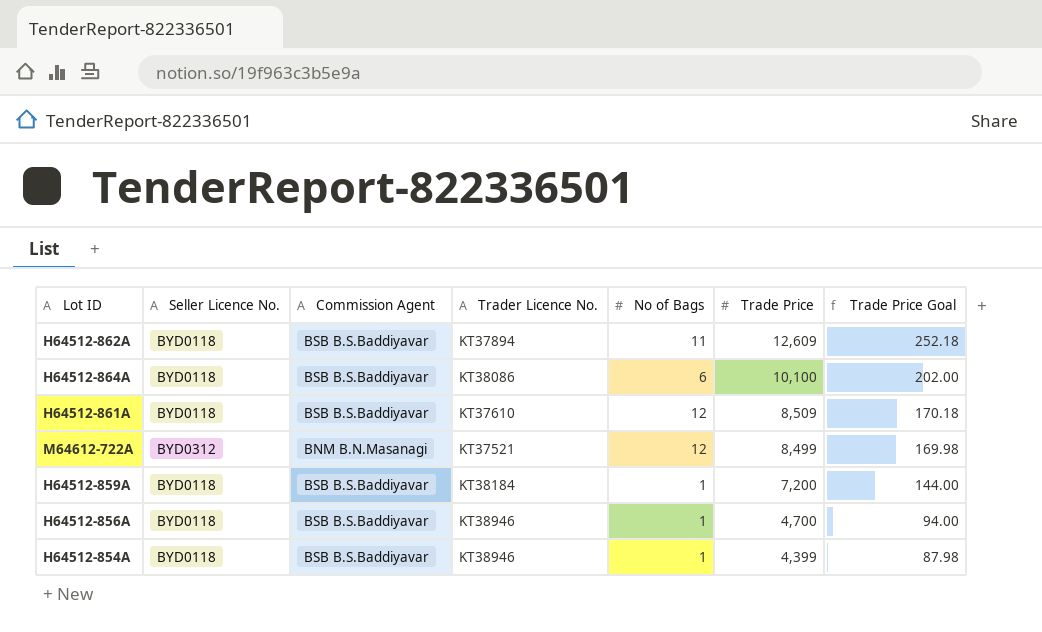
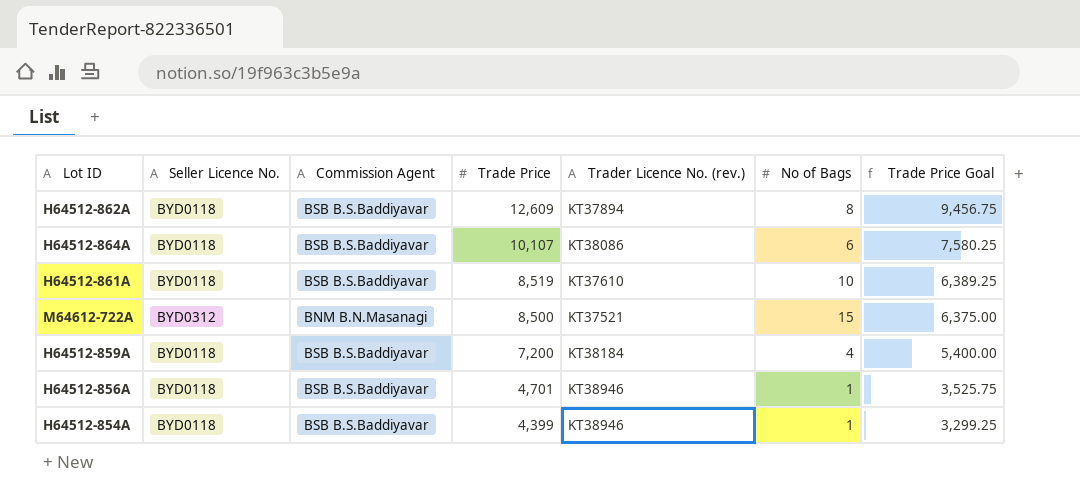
column Trade Price | position: 6 -> 4
column name: Trader Licence No. -> Trader Licence No. (rev.)
column Trade Price Goal | formula: [Trade Price] * 0.02 -> [Trade Price] * 0.75
H64512-862A | No of Bags: 11 -> 8
H64512-864A | Trade Price: 10,100 -> 10,107
H64512-861A | Trade Price: 8,509 -> 8,519
H64512-861A | No of Bags: 12 -> 10
M64612-722A | Trade Price: 8,499 -> 8,500
M64612-722A | No of Bags: 12 -> 15
H64512-859A | No of Bags: 1 -> 4
H64512-856A | Trade Price: 4,700 -> 4,701

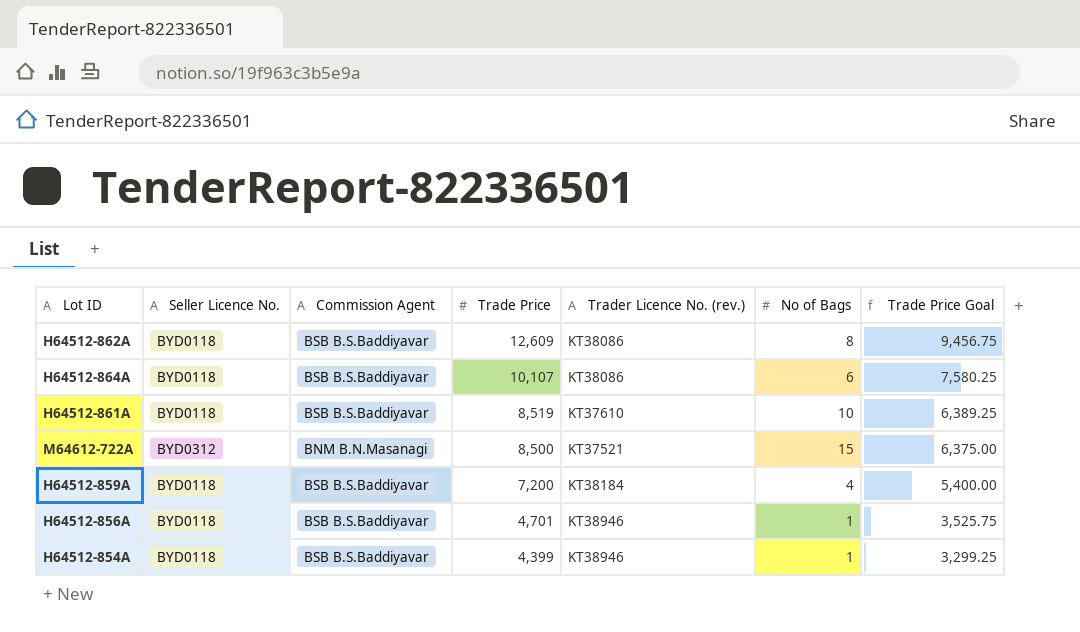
H64512-862A | Trader Licence No. (rev.): KT37894 -> KT38086

